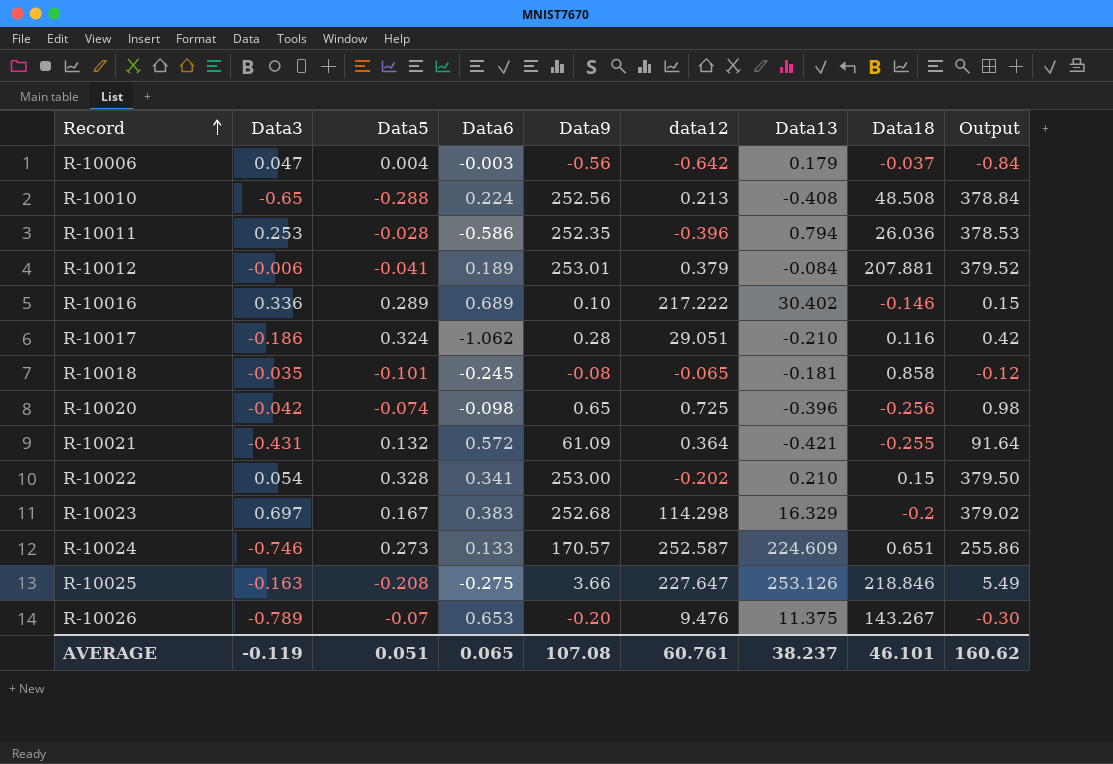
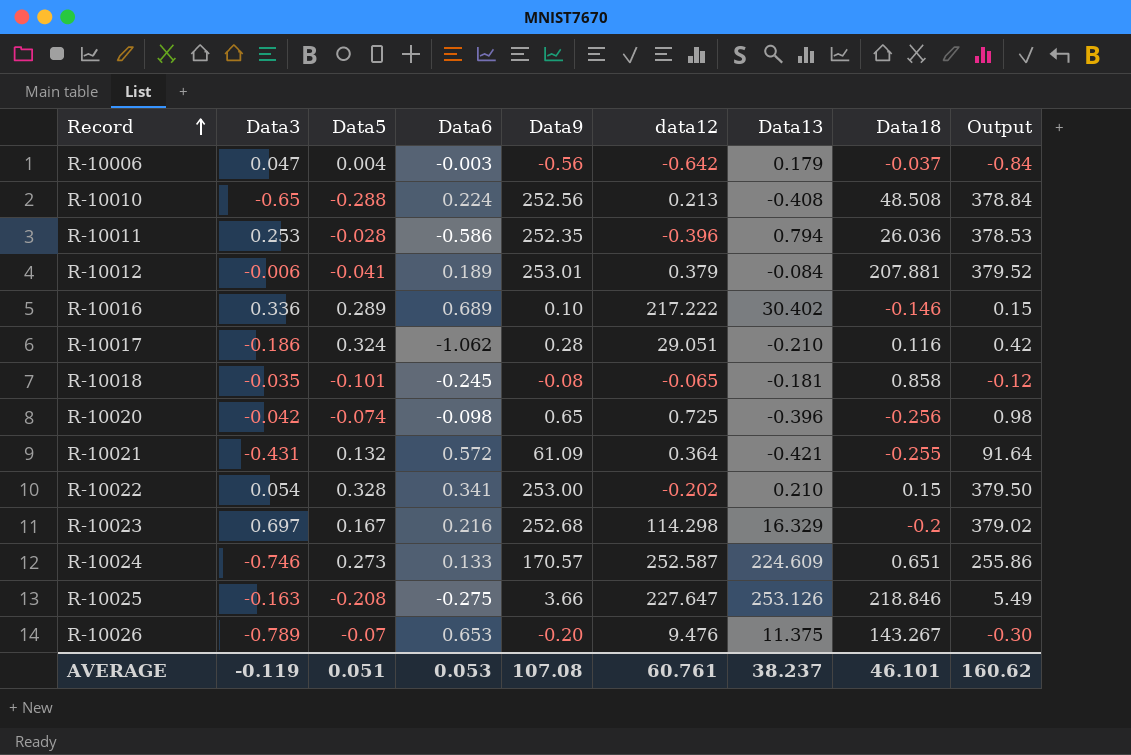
R-10023 | Data6: 0.383 -> 0.216
AVERAGE | Data6: 0.065 -> 0.053

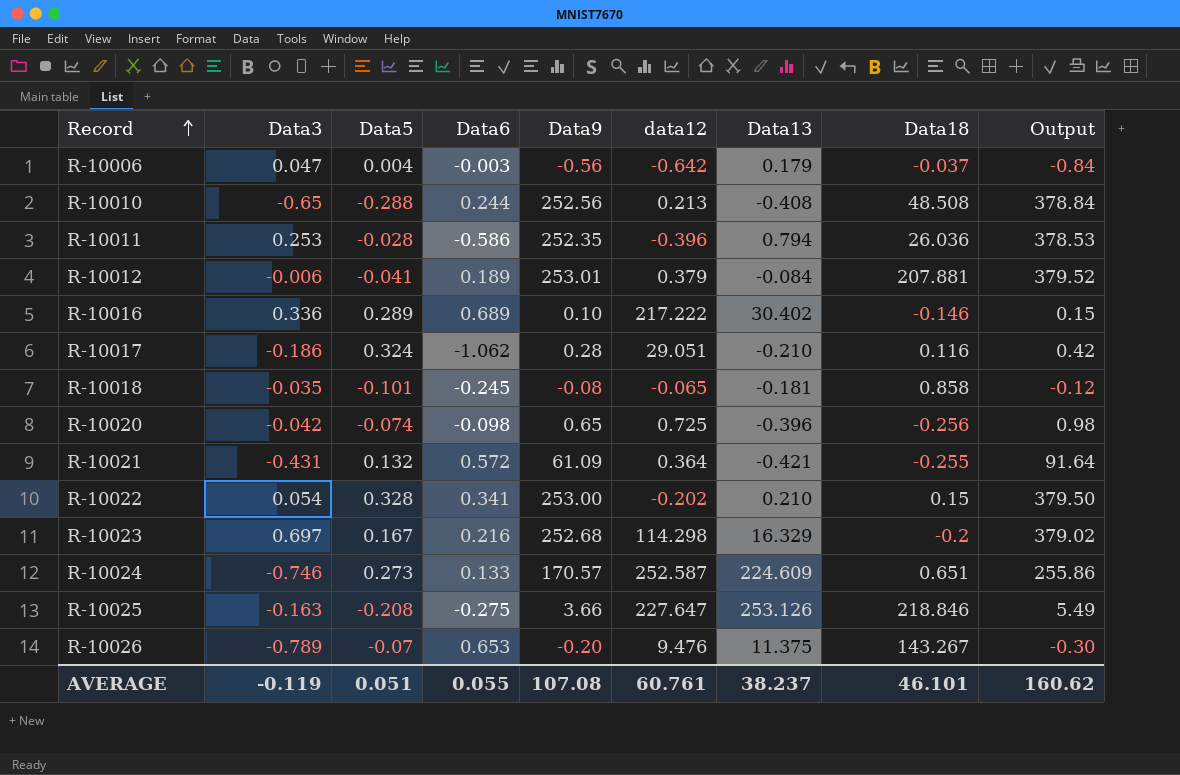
R-10010 | Data6: 0.224 -> 0.244
AVERAGE | Data6: 0.053 -> 0.055

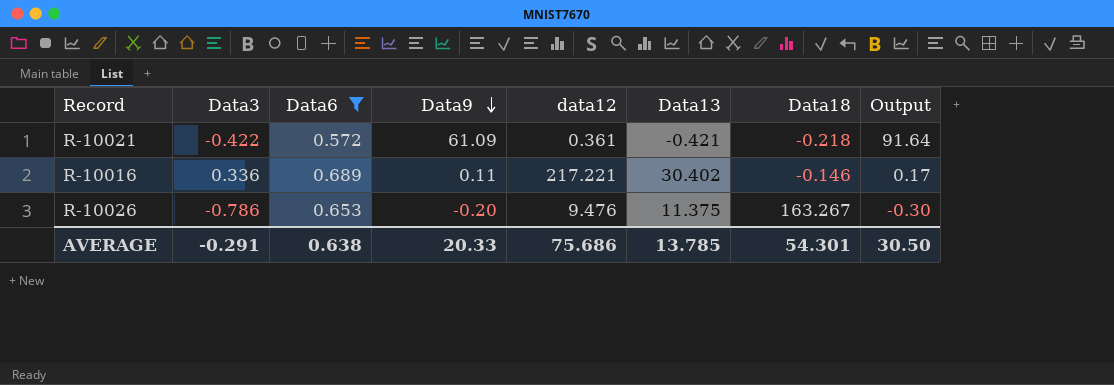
filter: none -> Data6 >= 0.572
row order: Record ascending -> Data9 descending
column Data5 | position: 3 -> none
R-10021 | Data3: -0.431 -> -0.422
R-10021 | data12: 0.364 -> 0.361
R-10021 | Data18: -0.255 -> -0.218
R-10016 | Data9: 0.10 -> 0.11
R-10016 | data12: 217.222 -> 217.221
R-10016 | Output: 0.15 -> 0.17
R-10026 | Data3: -0.789 -> -0.786
R-10026 | Data18: 143.267 -> 163.267
AVERAGE | Data3: -0.119 -> -0.291
AVERAGE | Data6: 0.055 -> 0.638
AVERAGE | Data9: 107.08 -> 20.33
AVERAGE | data12: 60.761 -> 75.686
AVERAGE | Data13: 38.237 -> 13.785
AVERAGE | Data18: 46.101 -> 54.301
AVERAGE | Output: 160.62 -> 30.50

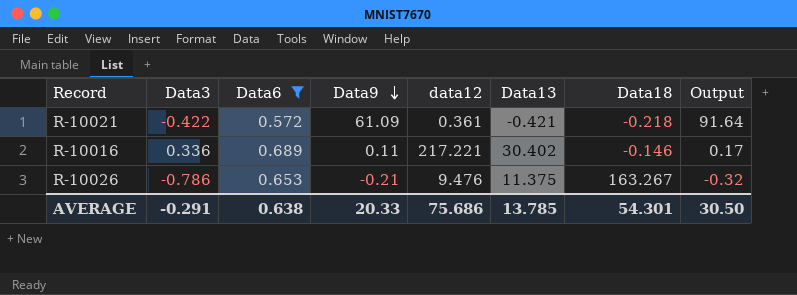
R-10026 | Data9: -0.20 -> -0.21
R-10026 | Output: -0.30 -> -0.32

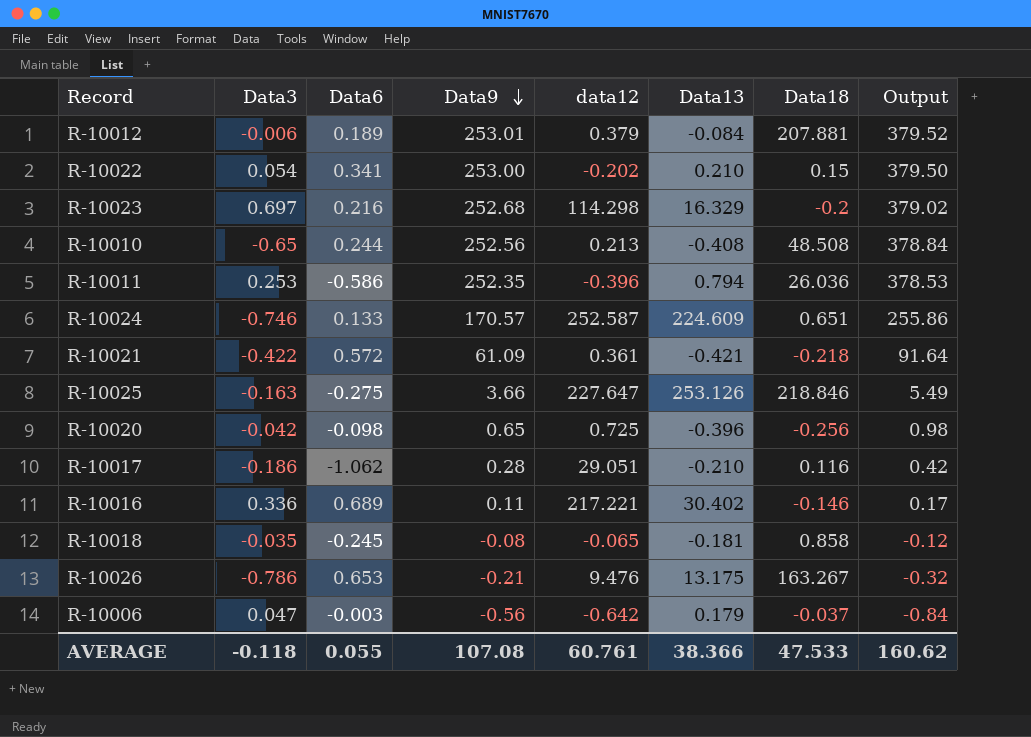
filter: Data6 >= 0.572 -> none
R-10026 | Data13: 11.375 -> 13.175
AVERAGE | Data3: -0.291 -> -0.118
AVERAGE | Data6: 0.638 -> 0.055
AVERAGE | Data9: 20.33 -> 107.08
AVERAGE | data12: 75.686 -> 60.761
AVERAGE | Data13: 13.785 -> 38.366
AVERAGE | Data18: 54.301 -> 47.533
AVERAGE | Output: 30.50 -> 160.62

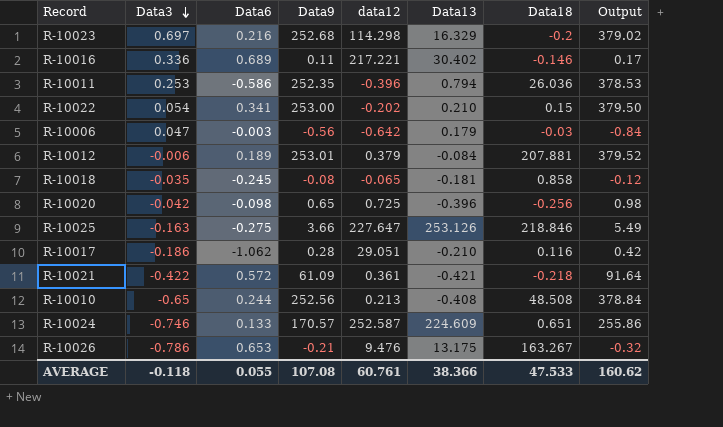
row order: Data9 descending -> Data3 descending
R-10006 | Data18: -0.037 -> -0.03

